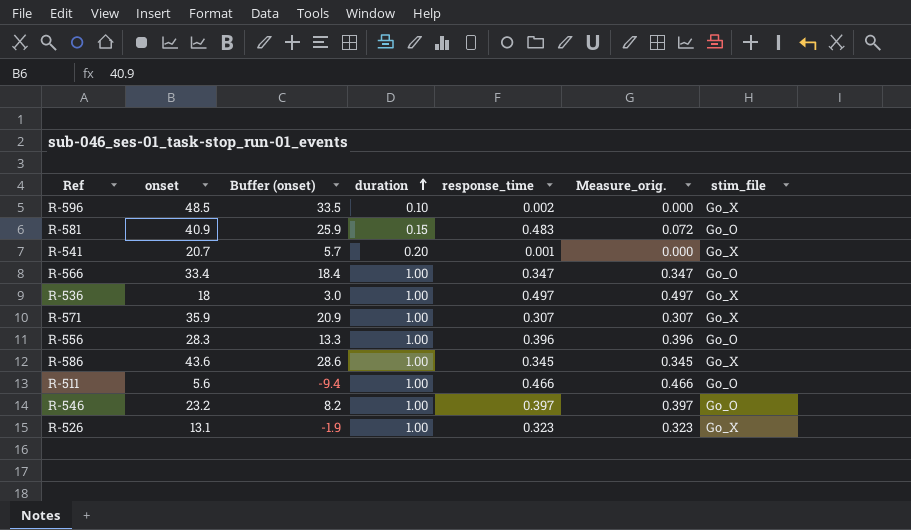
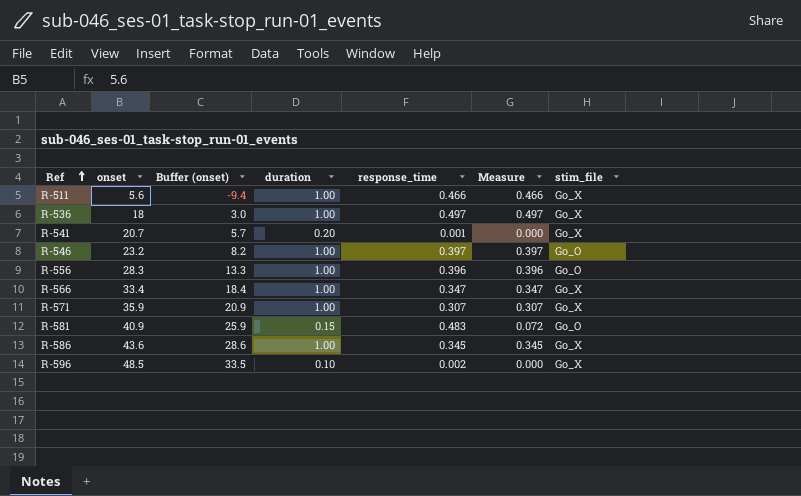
row order: duration ascending -> Ref ascending
column name: Measure_orig. -> Measure
row R-526: 13.1 | -1.9 | 1.00 | 0.323 | 0.323 | Go_X -> none
R-511 | stim_file: Go_O -> Go_X
R-566 | stim_file: Go_O -> Go_X

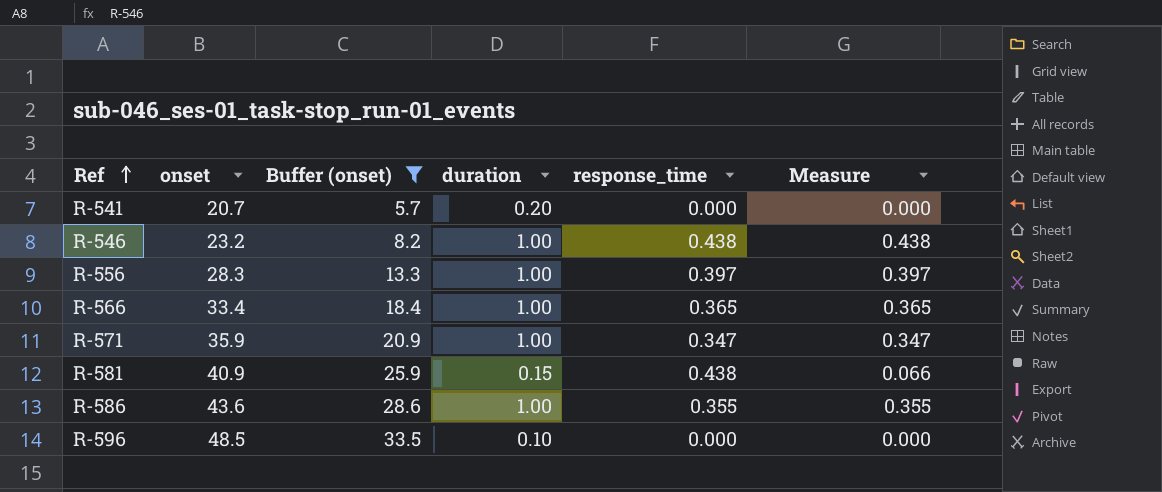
filter: none -> Buffer (onset) >= 5.7
column stim_file | position: 7 -> none
R-541 | response_time: 0.001 -> 0.000
R-546 | response_time: 0.397 -> 0.438
R-546 | Measure: 0.397 -> 0.438
R-556 | response_time: 0.396 -> 0.397
R-556 | Measure: 0.396 -> 0.397
R-566 | response_time: 0.347 -> 0.365
R-566 | Measure: 0.347 -> 0.365
R-571 | response_time: 0.307 -> 0.347
R-571 | Measure: 0.307 -> 0.347
R-581 | response_time: 0.483 -> 0.438
R-581 | Measure: 0.072 -> 0.066
R-586 | response_time: 0.345 -> 0.355
R-586 | Measure: 0.345 -> 0.355
R-596 | response_time: 0.002 -> 0.000

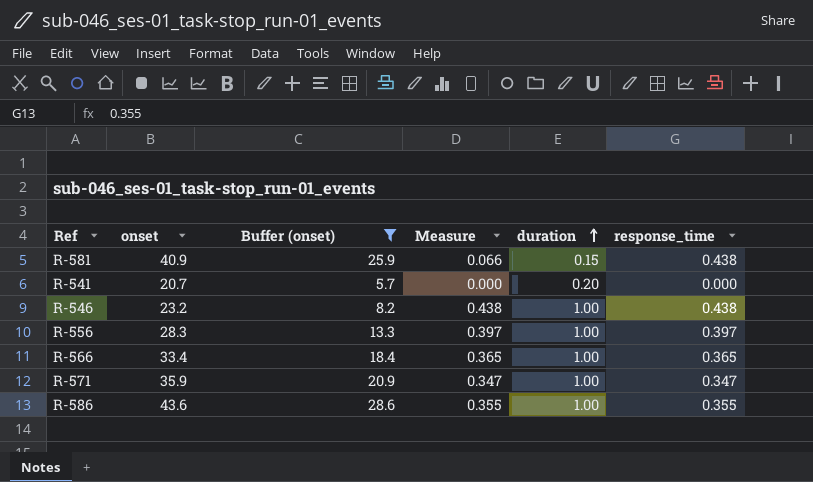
row order: Ref ascending -> duration ascending
column Measure | position: 6 -> 4
row R-596: 48.5 | 33.5 | 0.10 | 0.000 | 0.000 -> none

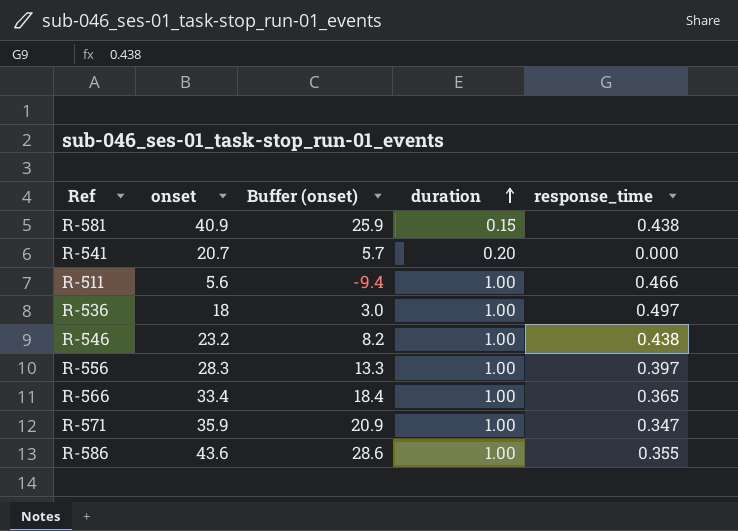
filter: Buffer (onset) >= 5.7 -> none
column Measure | formula: [duration] * [response_time] -> none

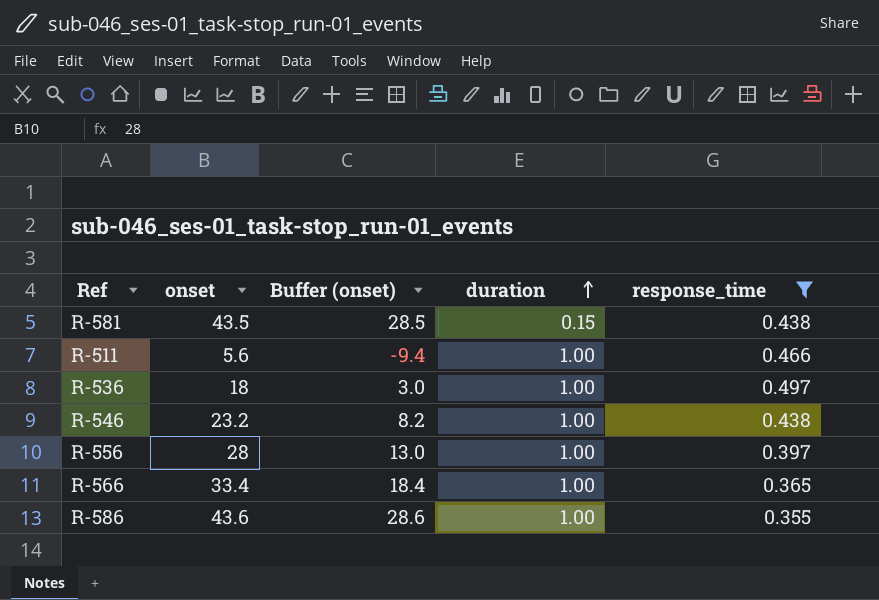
filter: none -> response_time >= 0.355
R-581 | onset: 40.9 -> 43.5
R-581 | Buffer (onset): 25.9 -> 28.5
R-556 | onset: 28.3 -> 28
R-556 | Buffer (onset): 13.3 -> 13.0

